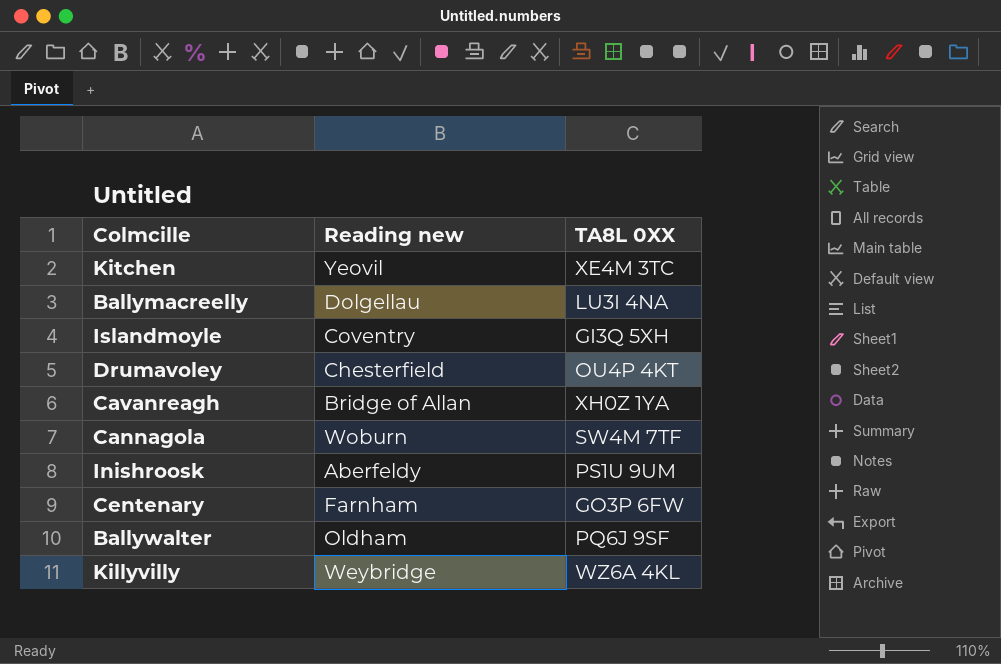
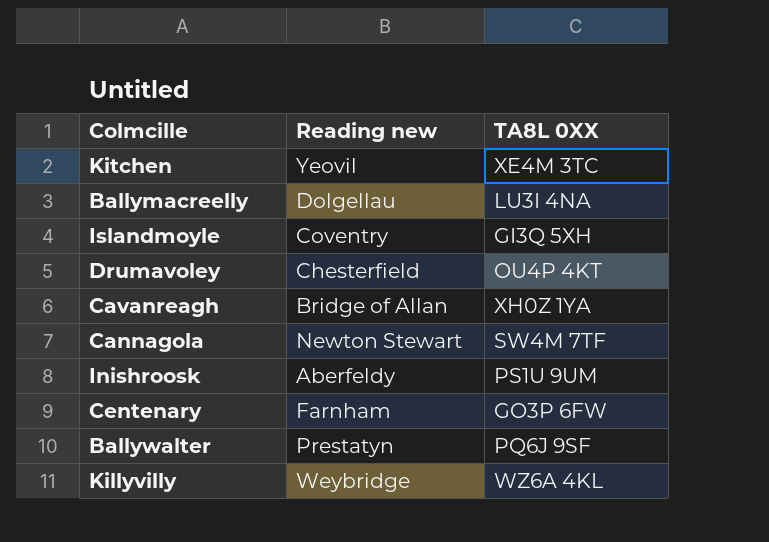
Cannagola | Reading new: Woburn -> Newton Stewart
Ballywalter | Reading new: Oldham -> Prestatyn

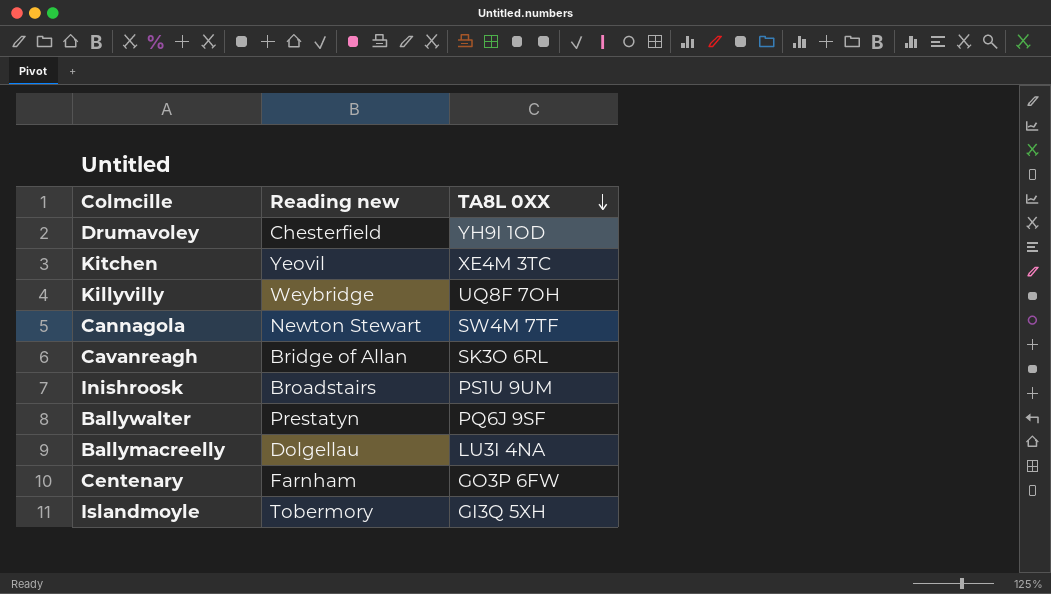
row order: none -> TA8L 0XX descending
Drumavoley | TA8L 0XX: OU4P 4KT -> YH9I 1OD
Killyvilly | TA8L 0XX: WZ6A 4KL -> UQ8F 7OH
Cavanreagh | TA8L 0XX: XH0Z 1YA -> SK3O 6RL
Inishroosk | Reading new: Aberfeldy -> Broadstairs
Islandmoyle | Reading new: Coventry -> Tobermory

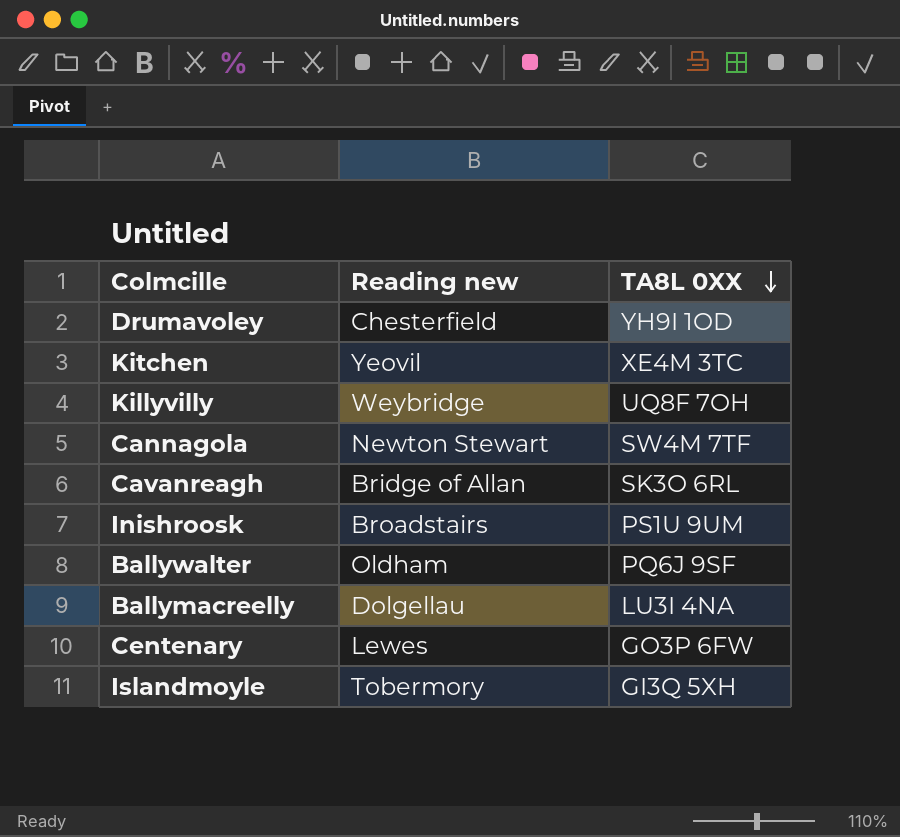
Ballywalter | Reading new: Prestatyn -> Oldham
Centenary | Reading new: Farnham -> Lewes

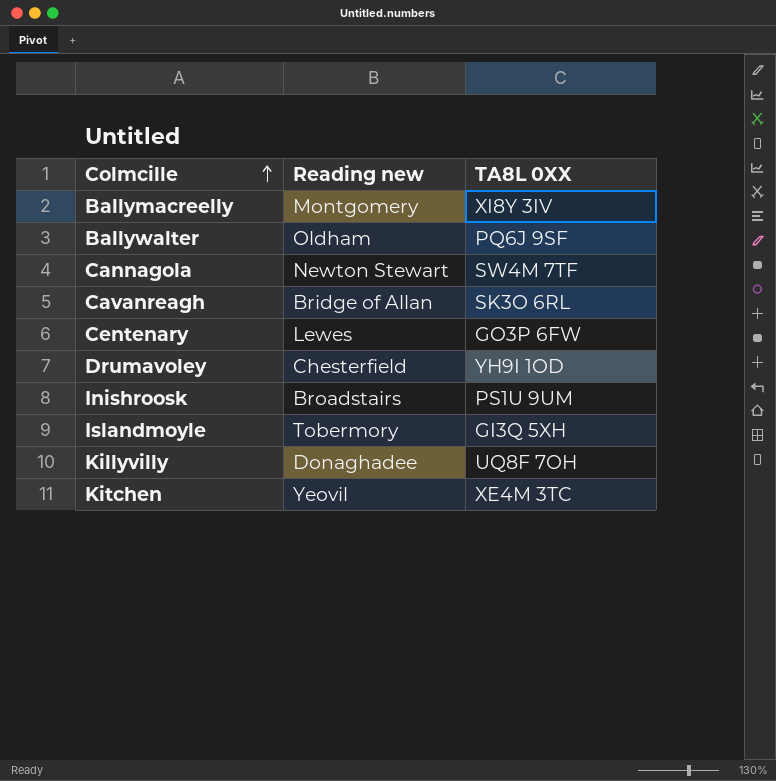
row order: TA8L 0XX descending -> Colmcille ascending
Ballymacreelly | Reading new: Dolgellau -> Montgomery
Ballymacreelly | TA8L 0XX: LU3I 4NA -> XI8Y 3IV
Killyvilly | Reading new: Weybridge -> Donaghadee

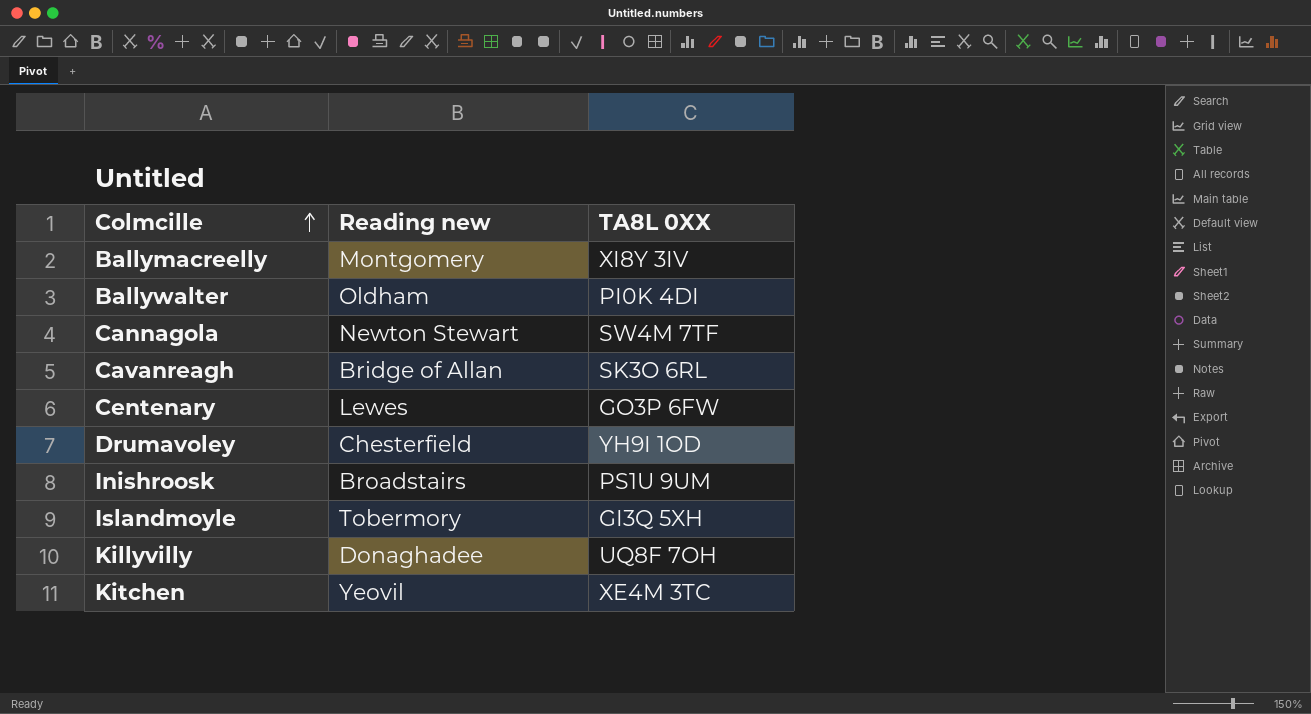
Ballywalter | TA8L 0XX: PQ6J 9SF -> PI0K 4DI

